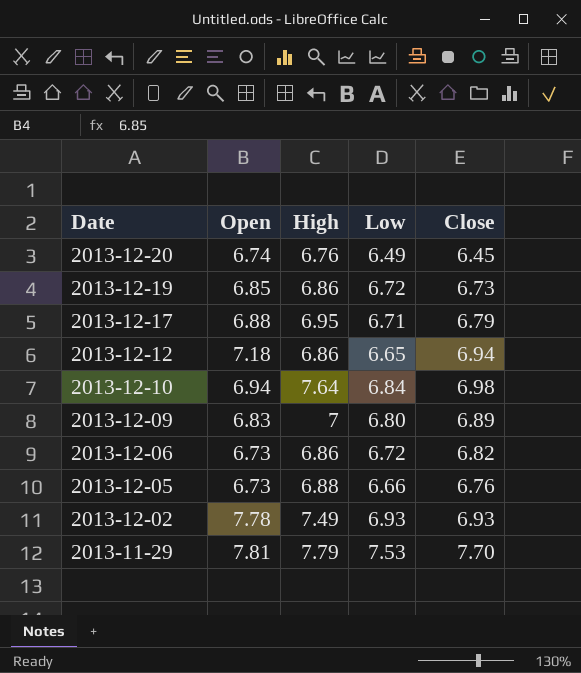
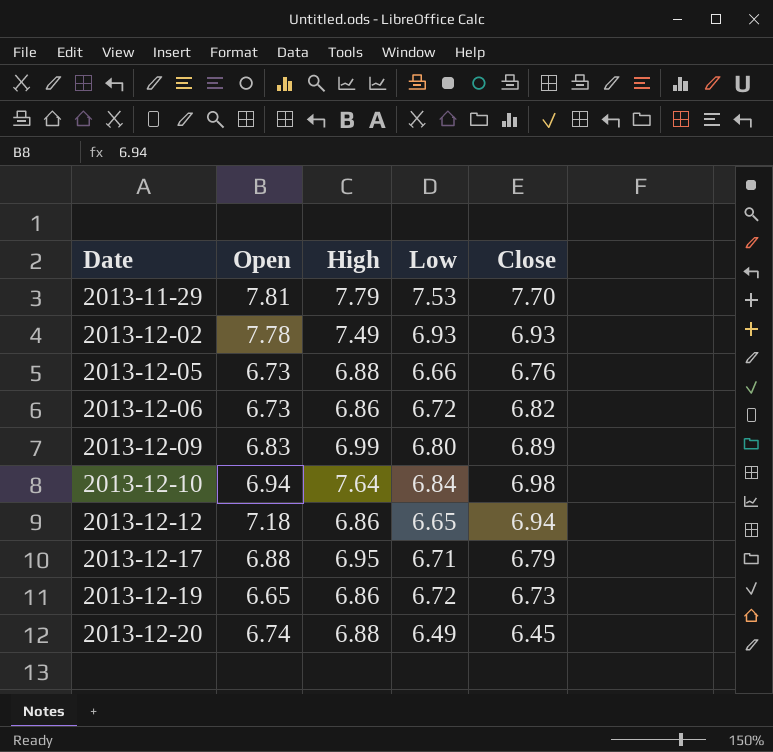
row order: Date descending -> Date ascending
2013-12-09 | High: 7 -> 6.99
2013-12-19 | Open: 6.85 -> 6.65
2013-12-20 | High: 6.76 -> 6.88

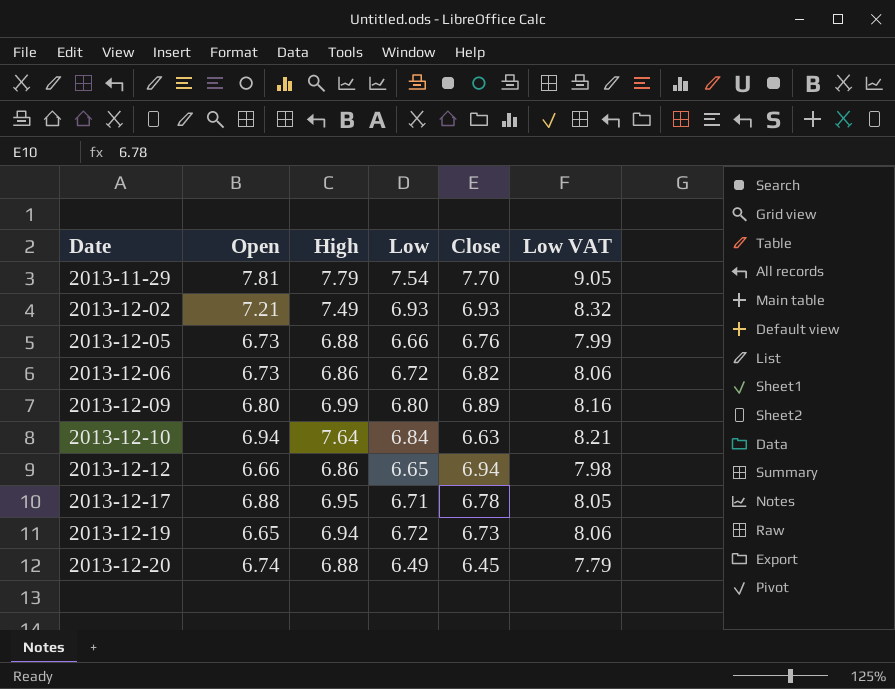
column Low VAT | formula: none -> [Low] * 1.2
2013-11-29 | Low: 7.53 -> 7.54
2013-12-02 | Open: 7.78 -> 7.21
2013-12-09 | Open: 6.83 -> 6.80
2013-12-10 | Close: 6.98 -> 6.63
2013-12-12 | Open: 7.18 -> 6.66
2013-12-17 | Close: 6.79 -> 6.78
2013-12-19 | High: 6.86 -> 6.94

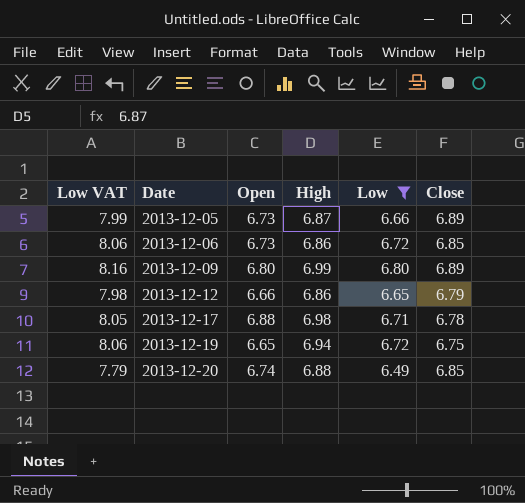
filter: none -> Low <= 6.80
column Low VAT | position: 6 -> 1
2013-12-05 | High: 6.88 -> 6.87
2013-12-05 | Close: 6.76 -> 6.89
2013-12-06 | Close: 6.82 -> 6.85
2013-12-12 | Close: 6.94 -> 6.79
2013-12-17 | High: 6.95 -> 6.98
2013-12-19 | Close: 6.73 -> 6.75
2013-12-20 | Close: 6.45 -> 6.85

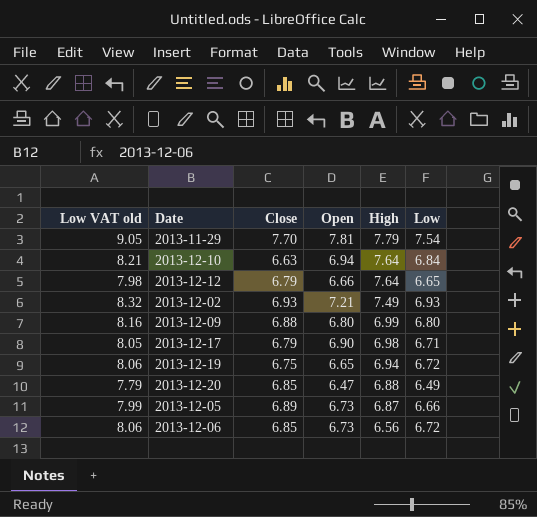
filter: Low <= 6.80 -> none
row order: Date ascending -> High descending
column name: Low VAT -> Low VAT old
column Close | position: 6 -> 3
2013-12-12 | High: 6.86 -> 7.64
2013-12-09 | Close: 6.89 -> 6.88
2013-12-17 | Close: 6.78 -> 6.79
2013-12-17 | Open: 6.88 -> 6.90
2013-12-20 | Open: 6.74 -> 6.47
2013-12-06 | High: 6.86 -> 6.56

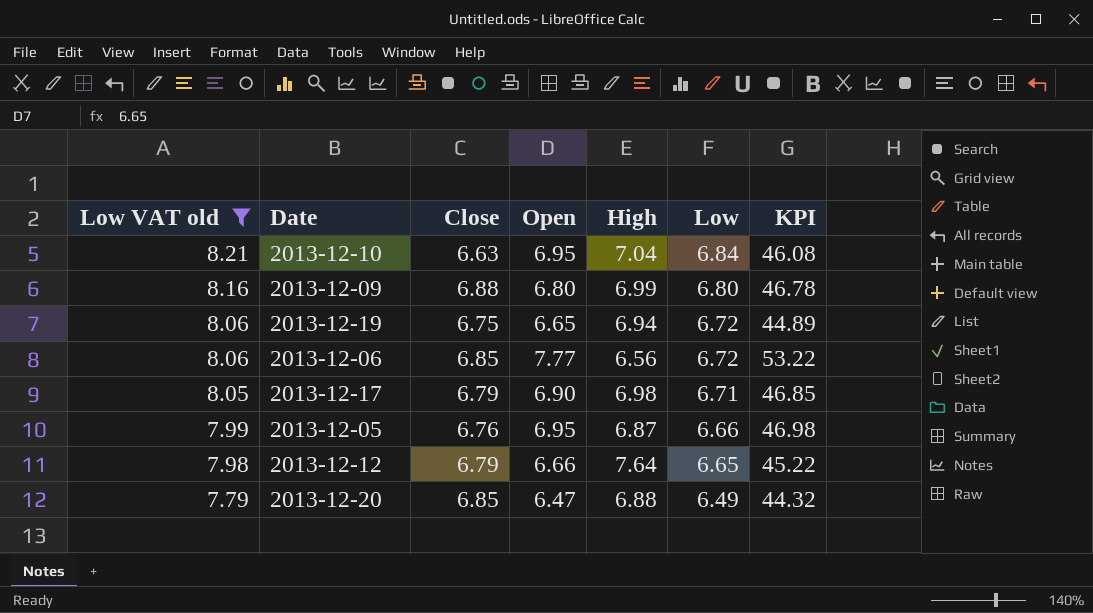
filter: none -> Low VAT old <= 8.21
row order: High descending -> Low VAT old descending
column KPI | formula: none -> [Close] * [Open]
2013-12-10 | Open: 6.94 -> 6.95
2013-12-10 | High: 7.64 -> 7.04
2013-12-06 | Open: 6.73 -> 7.77
2013-12-05 | Close: 6.89 -> 6.76
2013-12-05 | Open: 6.73 -> 6.95

